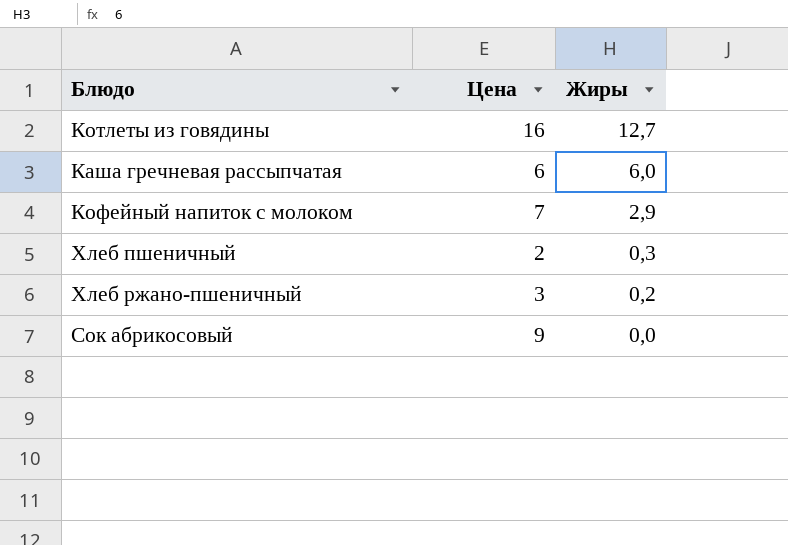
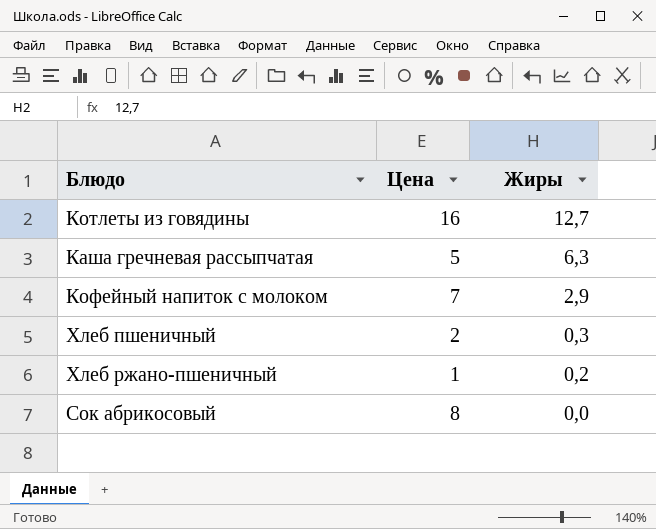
Каша гречневая рассыпчатая | Цена: 6 -> 5
Каша гречневая рассыпчатая | Жиры: 6,0 -> 6,3
Хлеб ржано-пшеничный | Цена: 3 -> 1
Сок абрикосовый | Цена: 9 -> 8

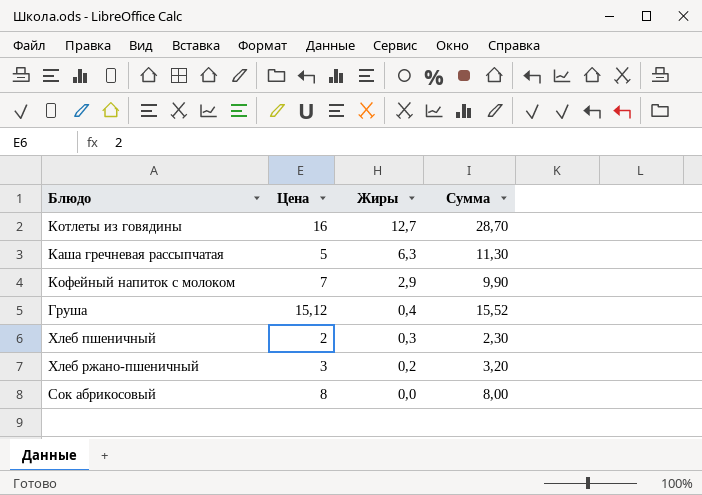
column Сумма | formula: none -> [Цена] + [Жиры]
row Груша: none -> 15,12 | 0,4 | 15,52
Хлеб ржано-пшеничный | Цена: 1 -> 3

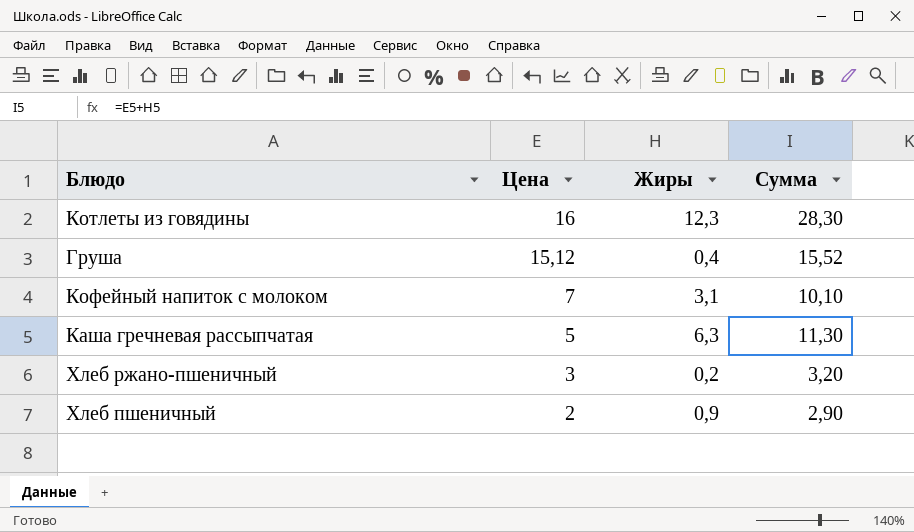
row order: Жиры descending -> Цена descending
row Сок абрикосовый: 8 | 0,0 | 8,00 -> none
Котлеты из говядины | Жиры: 12,7 -> 12,3
Котлеты из говядины | Сумма: 28,70 -> 28,30
Кофейный напиток с молоком | Жиры: 2,9 -> 3,1
Кофейный напиток с молоком | Сумма: 9,90 -> 10,10
Хлеб пшеничный | Жиры: 0,3 -> 0,9
Хлеб пшеничный | Сумма: 2,30 -> 2,90

